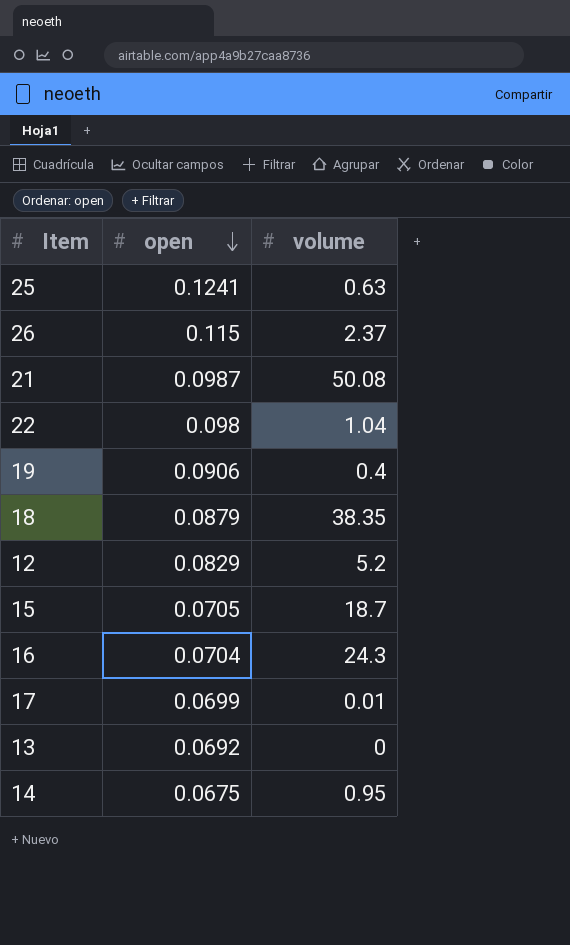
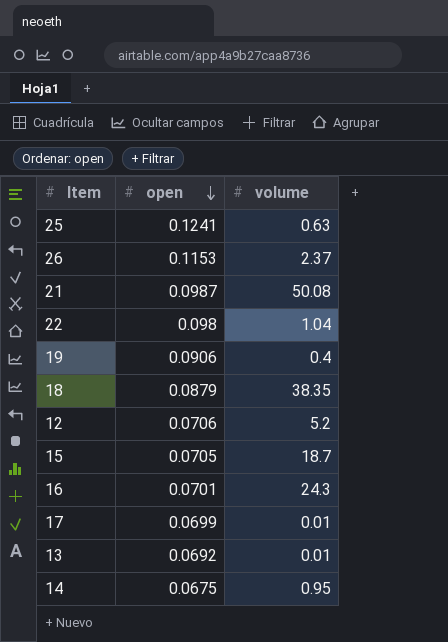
26 | open: 0.115 -> 0.1153
12 | open: 0.0829 -> 0.0706
16 | open: 0.0704 -> 0.0701
13 | volume: 0 -> 0.01

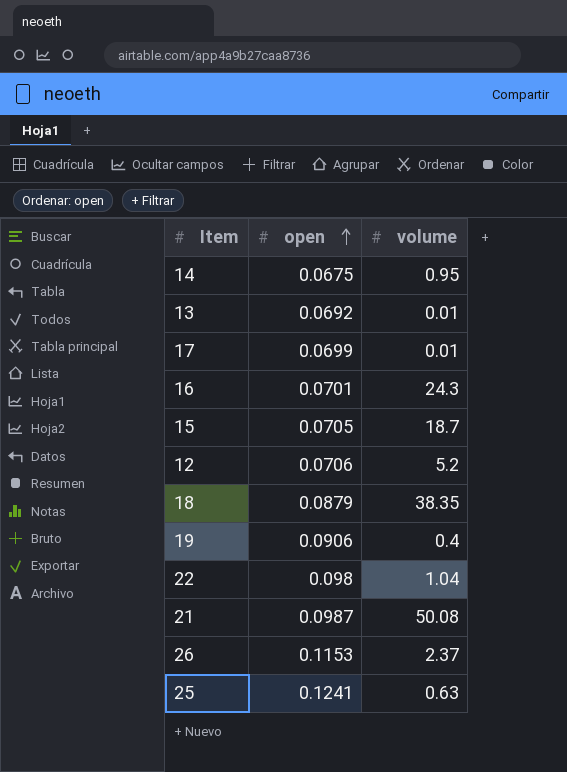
row order: open descending -> open ascending

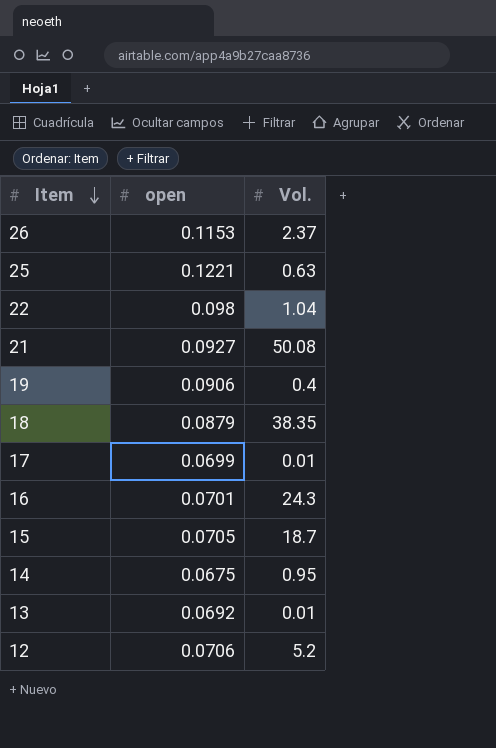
row order: open ascending -> Item descending
column name: volume -> Vol.
25 | open: 0.1241 -> 0.1221
21 | open: 0.0987 -> 0.0927

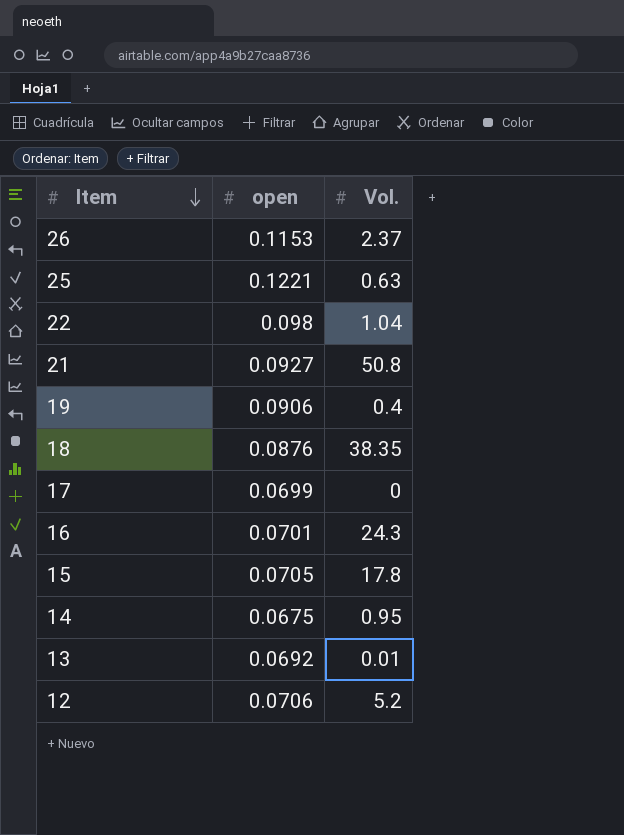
21 | Vol.: 50.08 -> 50.8
18 | open: 0.0879 -> 0.0876
17 | Vol.: 0.01 -> 0
15 | Vol.: 18.7 -> 17.8

